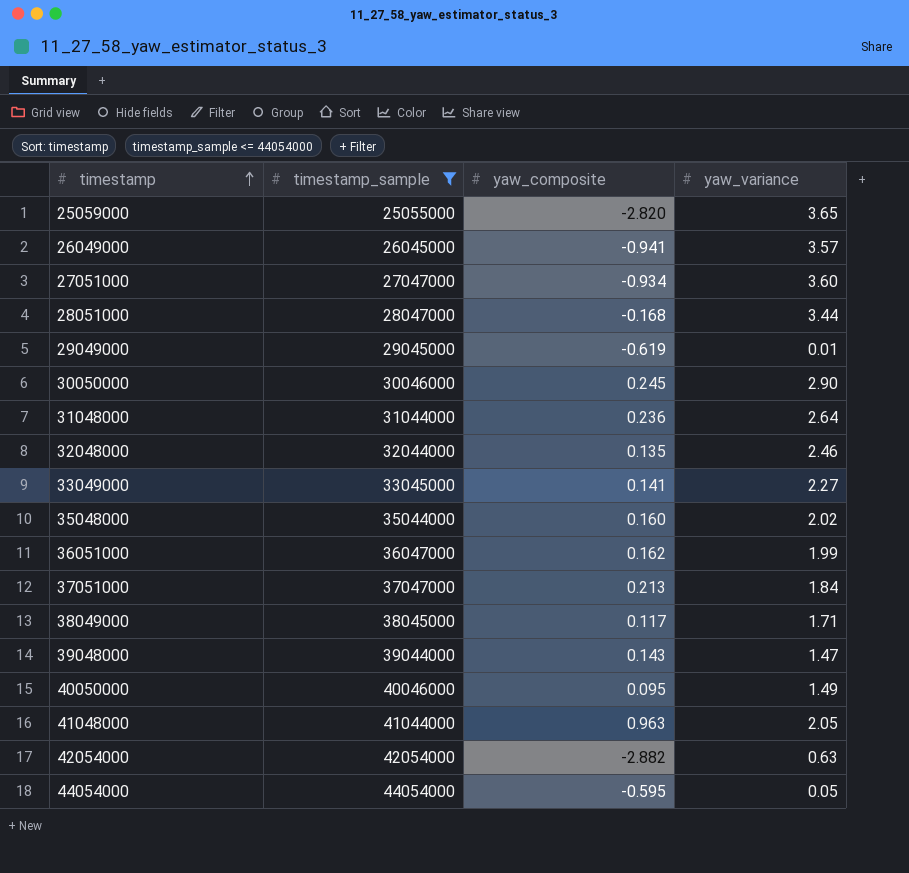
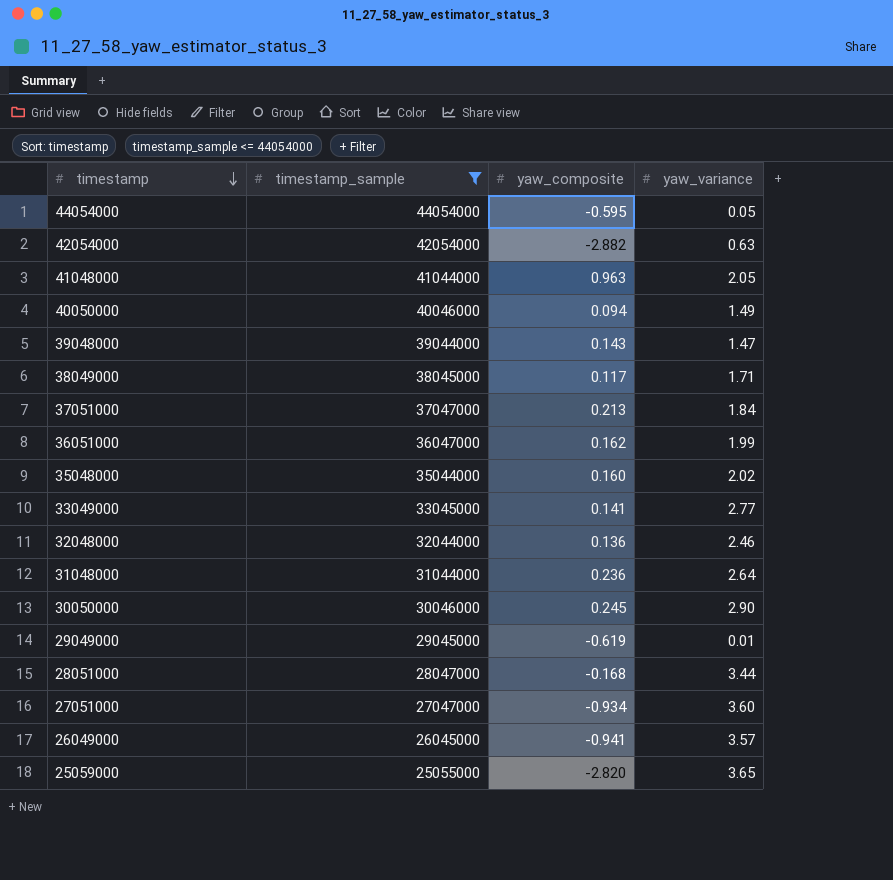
row order: timestamp ascending -> timestamp descending
40050000 | yaw_composite: 0.095 -> 0.094
33049000 | yaw_variance: 2.27 -> 2.77
32048000 | yaw_composite: 0.135 -> 0.136

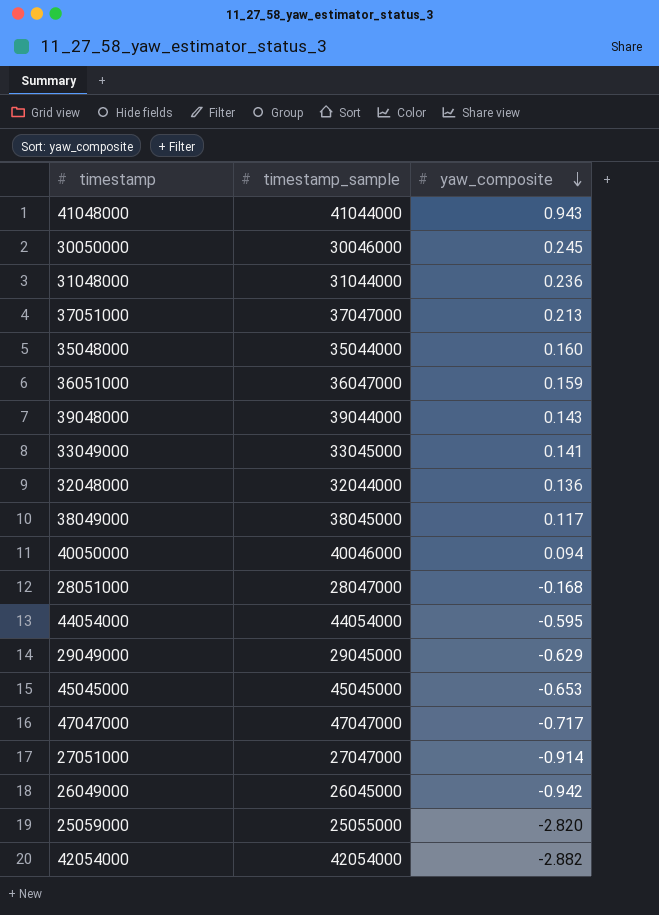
filter: timestamp_sample <= 44054000 -> none
row order: timestamp descending -> yaw_composite descending
column yaw_variance | position: 4 -> none
41048000 | yaw_composite: 0.963 -> 0.943
36051000 | yaw_composite: 0.162 -> 0.159
29049000 | yaw_composite: -0.619 -> -0.629
27051000 | yaw_composite: -0.934 -> -0.914
26049000 | yaw_composite: -0.941 -> -0.942

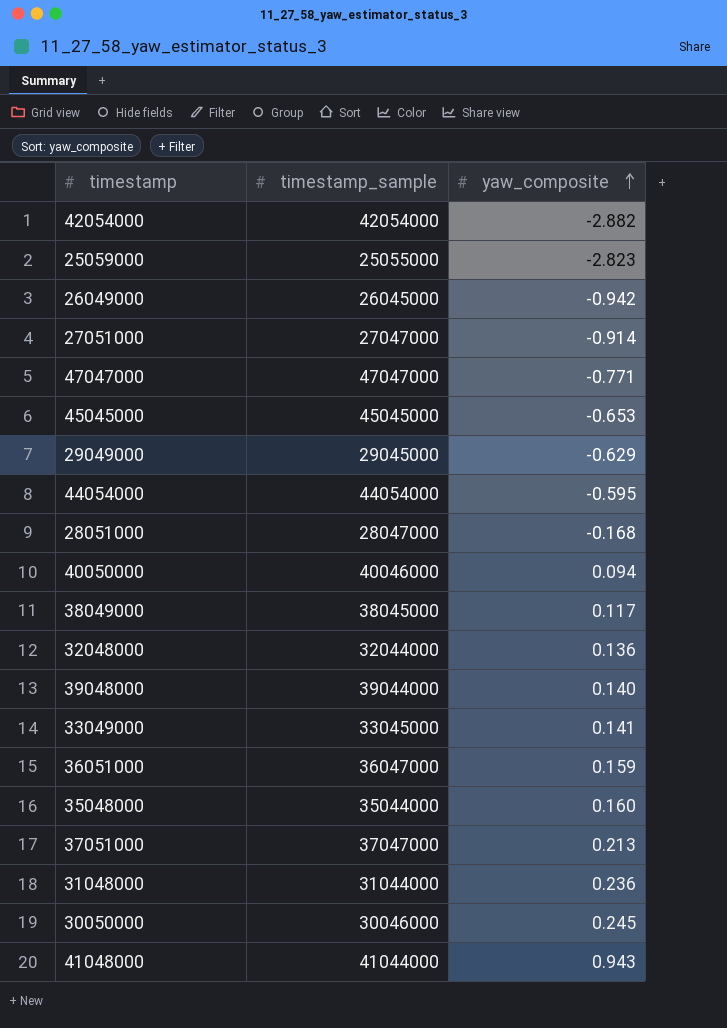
row order: yaw_composite descending -> yaw_composite ascending
25059000 | yaw_composite: -2.820 -> -2.823
47047000 | yaw_composite: -0.717 -> -0.771
39048000 | yaw_composite: 0.143 -> 0.140

